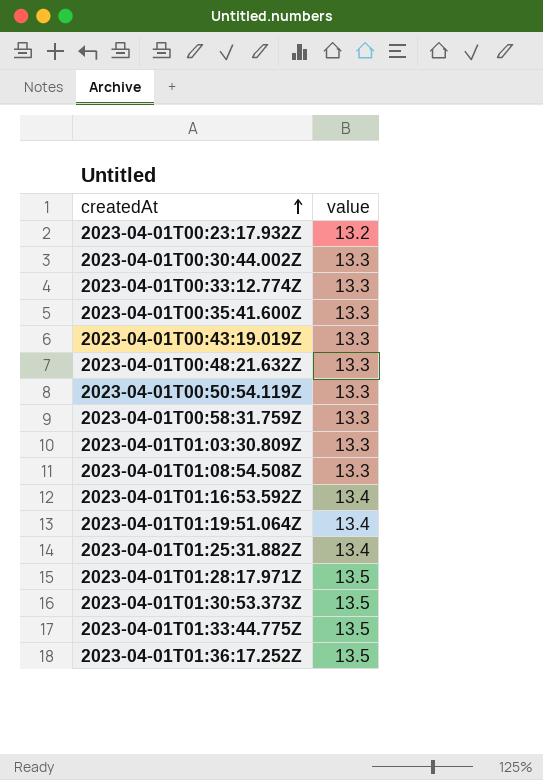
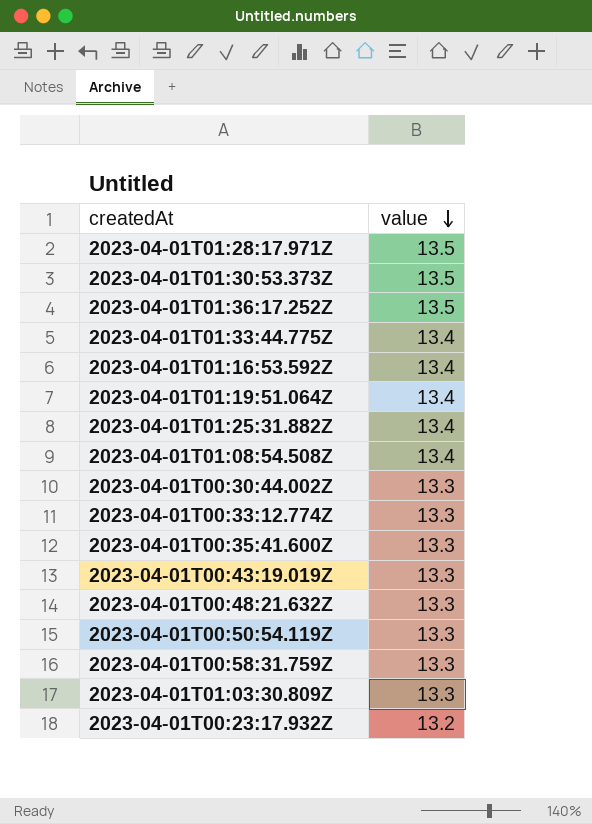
row order: createdAt ascending -> value descending
2023-04-01T01:33:44.775Z | value: 13.5 -> 13.4
2023-04-01T01:08:54.508Z | value: 13.3 -> 13.4

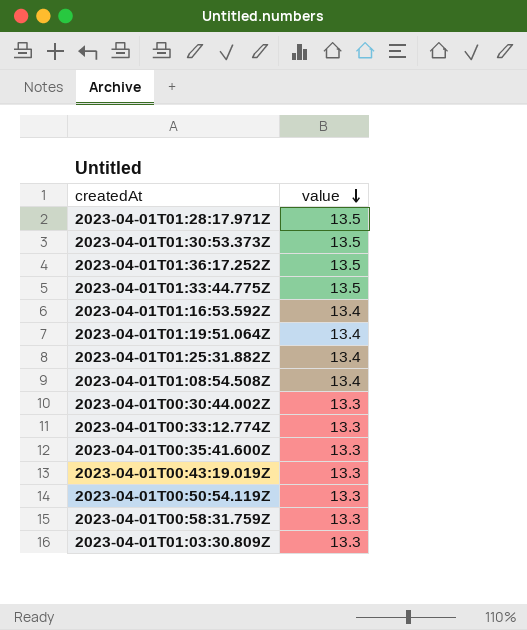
row 2023-04-01T00:48:21.632Z: 13.3 -> none
row 2023-04-01T00:23:17.932Z: 13.2 -> none
2023-04-01T01:33:44.775Z | value: 13.4 -> 13.5

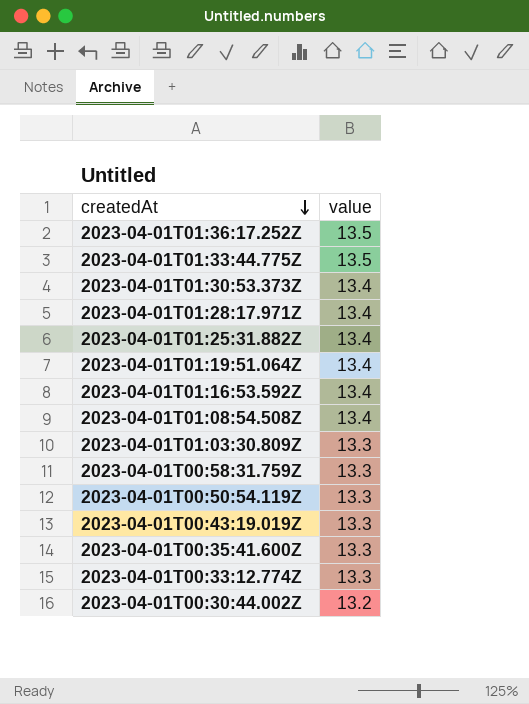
row order: value descending -> createdAt descending
2023-04-01T01:30:53.373Z | value: 13.5 -> 13.4
2023-04-01T01:28:17.971Z | value: 13.5 -> 13.4
2023-04-01T00:30:44.002Z | value: 13.3 -> 13.2

